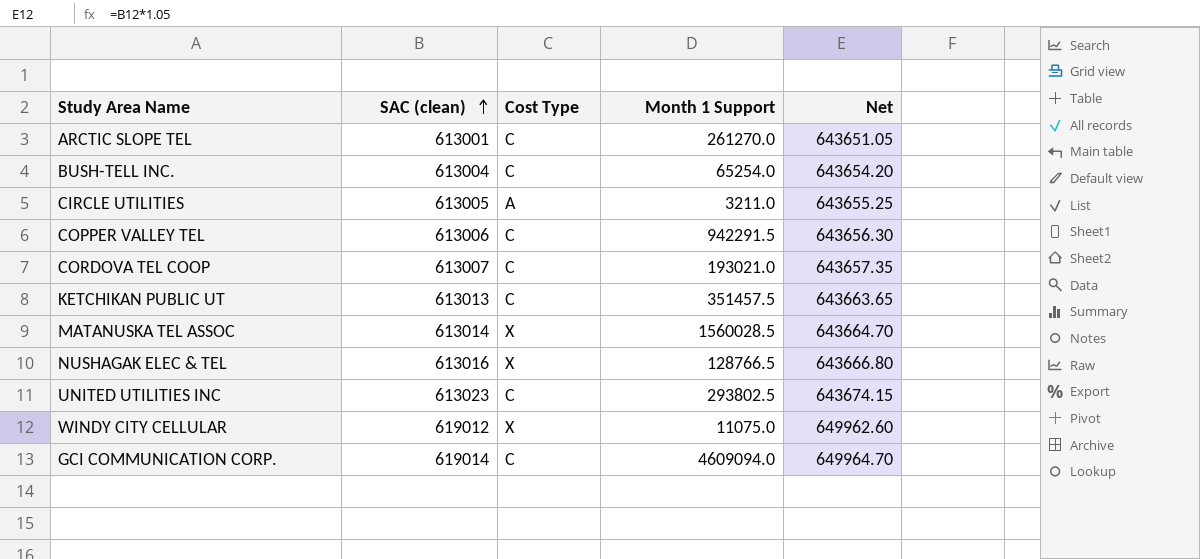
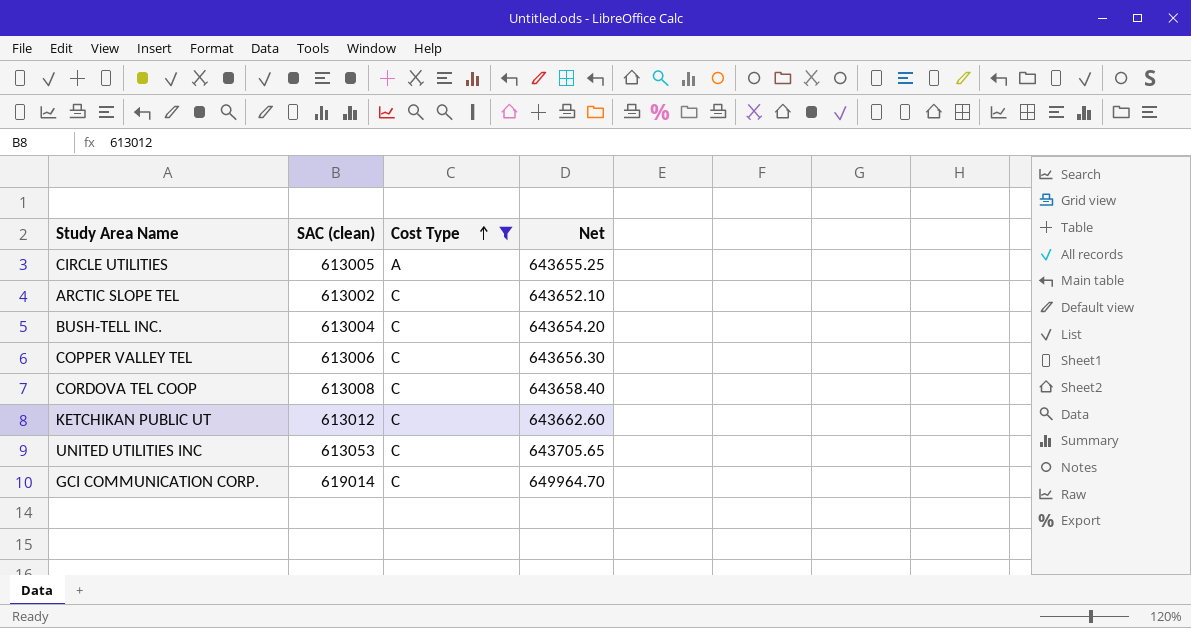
filter: none -> Cost Type != X
row order: SAC (clean) ascending -> Cost Type ascending
column Month 1 Support | position: 4 -> none
ARCTIC SLOPE TEL | SAC (clean): 613001 -> 613002
ARCTIC SLOPE TEL | Net: 643651.05 -> 643652.10
CORDOVA TEL COOP | SAC (clean): 613007 -> 613008
CORDOVA TEL COOP | Net: 643657.35 -> 643658.40
KETCHIKAN PUBLIC UT | SAC (clean): 613013 -> 613012
KETCHIKAN PUBLIC UT | Net: 643663.65 -> 643662.60
UNITED UTILITIES INC | SAC (clean): 613023 -> 613053
UNITED UTILITIES INC | Net: 643674.15 -> 643705.65

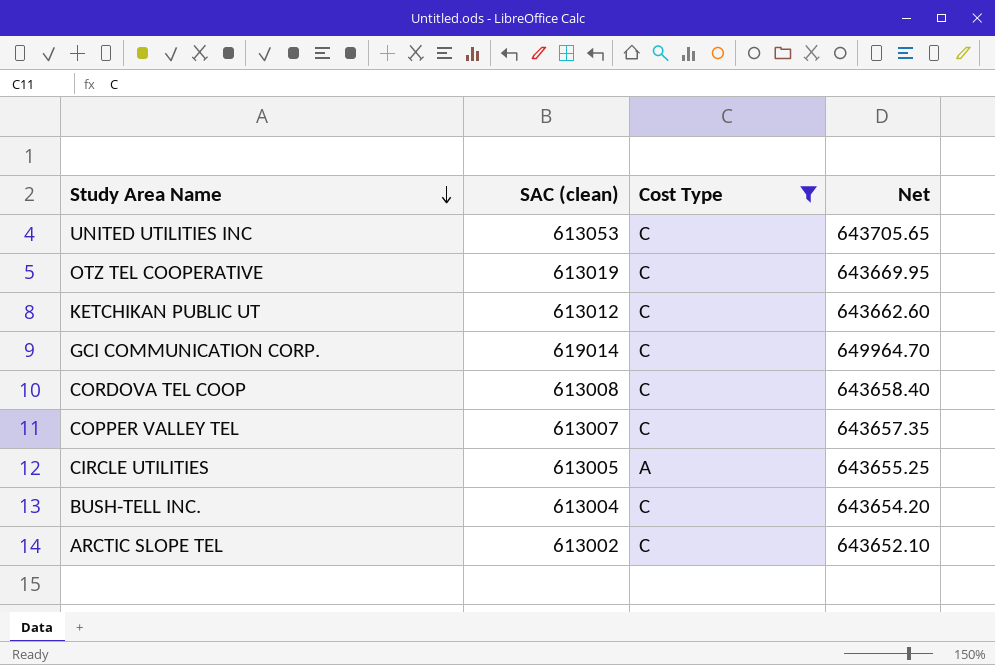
row order: Cost Type ascending -> Study Area Name descending
row OTZ TEL COOPERATIVE: none -> 613019 | C | 643669.95
COPPER VALLEY TEL | SAC (clean): 613006 -> 613007
COPPER VALLEY TEL | Net: 643656.30 -> 643657.35

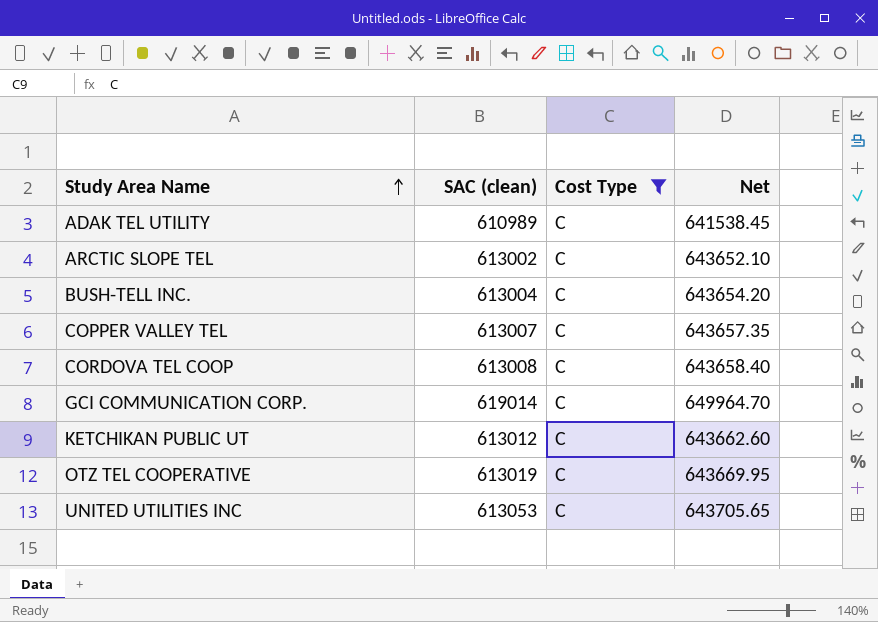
row order: Study Area Name descending -> Study Area Name ascending
row CIRCLE UTILITIES: 613005 | A | 643655.25 -> none
row ADAK TEL UTILITY: none -> 610989 | C | 641538.45

